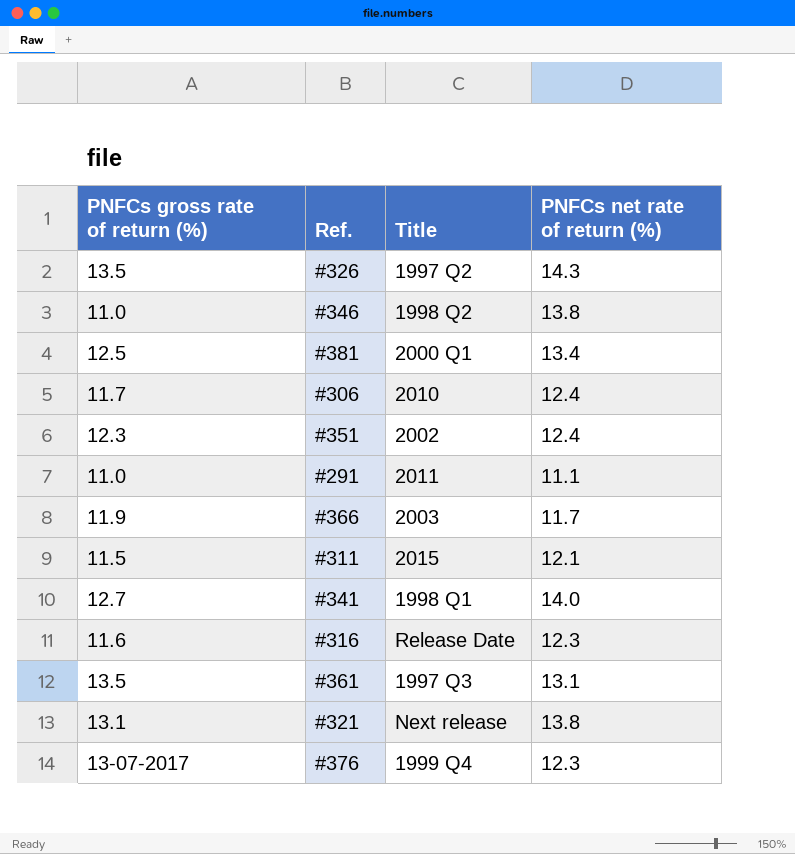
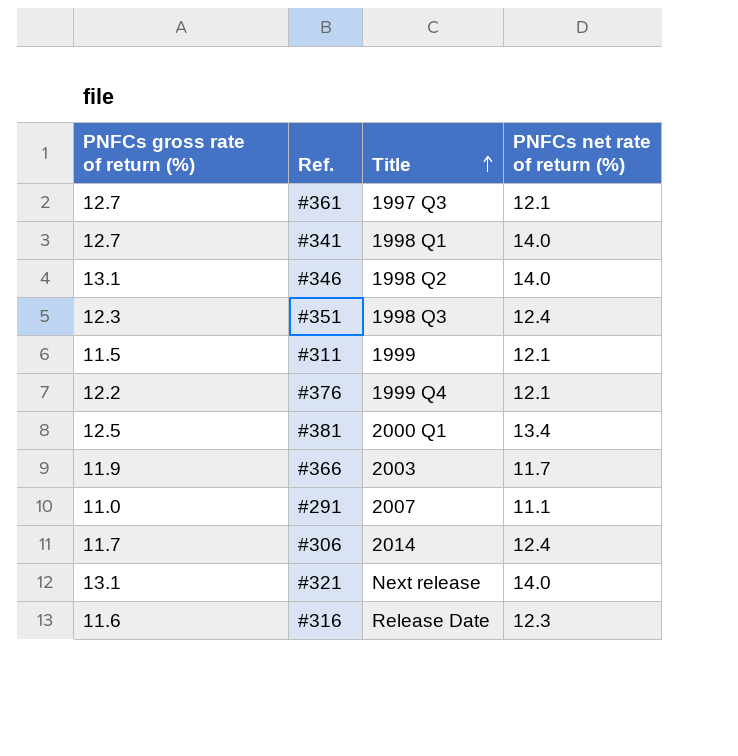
row order: none -> Title ascending
row #326: 13.5 | 1997 Q2 | 14.3 -> none
#361 | PNFCs gross rate of return (%): 13.5 -> 12.7
#361 | PNFCs net rate of return (%): 13.1 -> 12.1
#346 | PNFCs gross rate of return (%): 11.0 -> 13.1
#346 | PNFCs net rate of return (%): 13.8 -> 14.0
#351 | Title: 2002 -> 1998 Q3
#311 | Title: 2015 -> 1999
#376 | PNFCs gross rate of return (%): 13-07-2017 -> 12.2
#376 | PNFCs net rate of return (%): 12.3 -> 12.1
#291 | Title: 2011 -> 2007
#306 | Title: 2010 -> 2014
#321 | PNFCs net rate of return (%): 13.8 -> 14.0

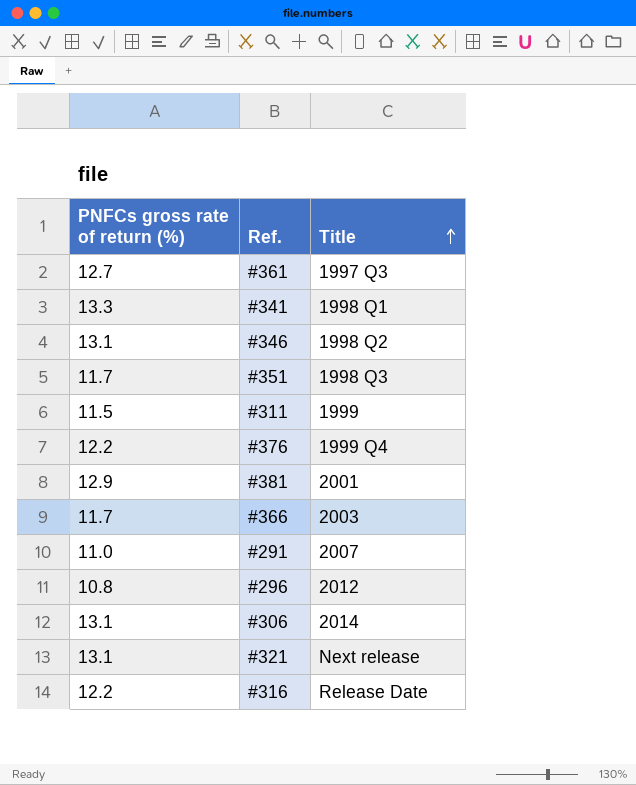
column PNFCs net rate of return (%) | position: 4 -> none
#341 | PNFCs gross rate of return (%): 12.7 -> 13.3
#351 | PNFCs gross rate of return (%): 12.3 -> 11.7
#381 | PNFCs gross rate of return (%): 12.5 -> 12.9
#381 | Title: 2000 Q1 -> 2001
#366 | PNFCs gross rate of return (%): 11.9 -> 11.7
row #296: none -> 10.8 | 2012
#306 | PNFCs gross rate of return (%): 11.7 -> 13.1
#316 | PNFCs gross rate of return (%): 11.6 -> 12.2

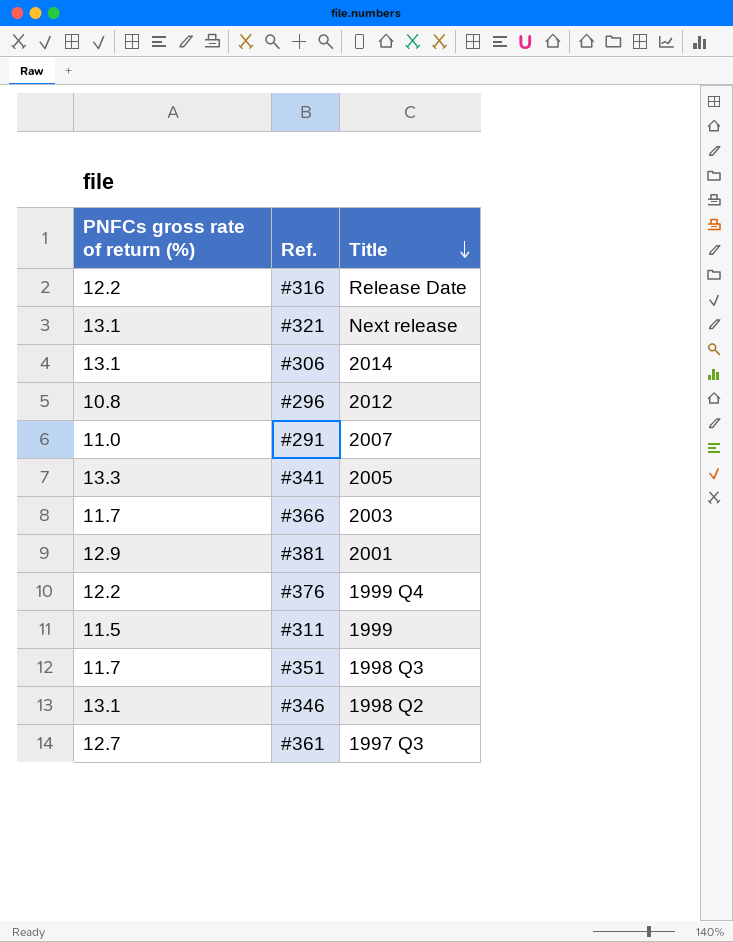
row order: Title ascending -> Title descending
#341 | Title: 1998 Q1 -> 2005

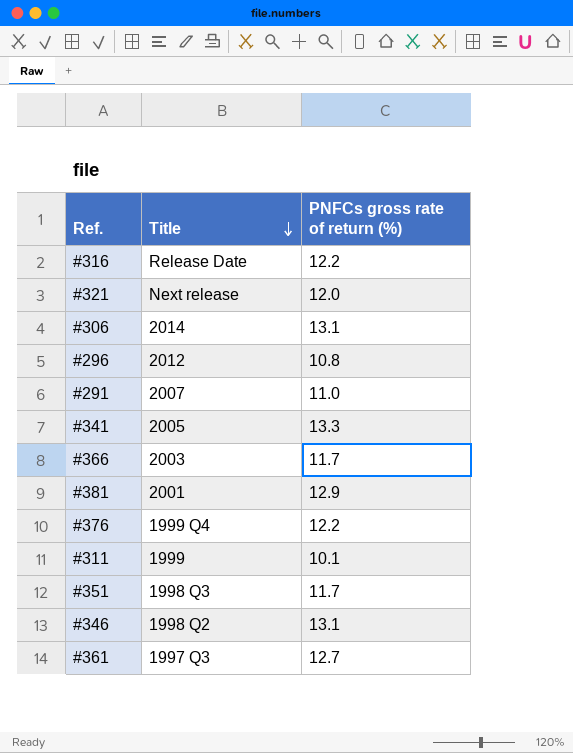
column PNFCs gross rate of return (%) | position: 1 -> 3
#321 | PNFCs gross rate of return (%): 13.1 -> 12.0
#311 | PNFCs gross rate of return (%): 11.5 -> 10.1

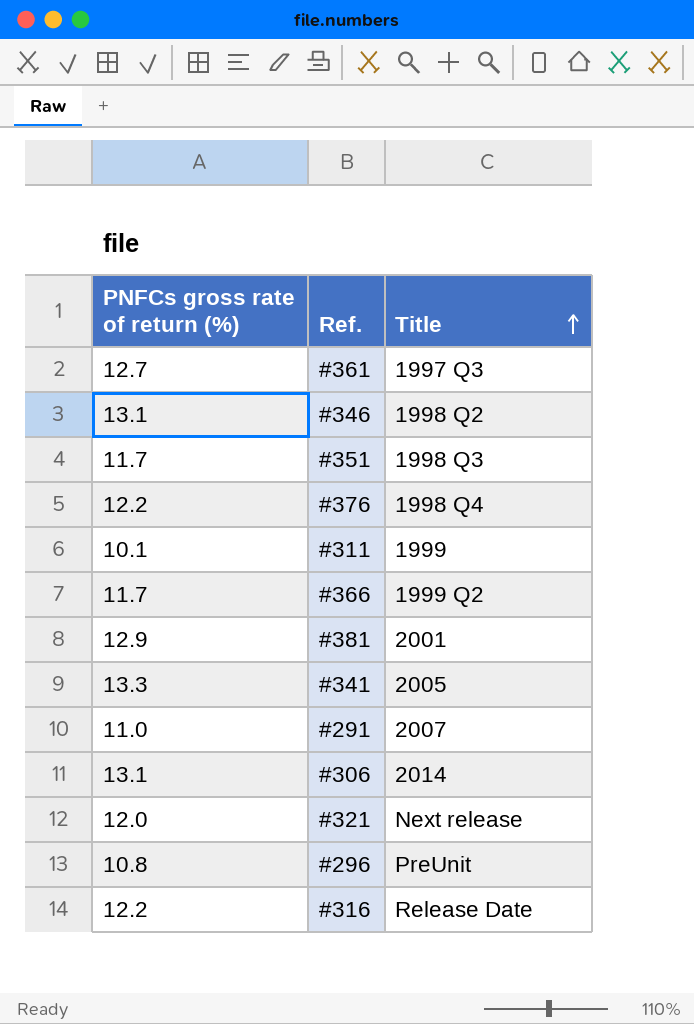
row order: Title descending -> Title ascending
column PNFCs gross rate of return (%) | position: 3 -> 1
#376 | Title: 1999 Q4 -> 1998 Q4
#366 | Title: 2003 -> 1999 Q2
#296 | Title: 2012 -> PreUnit

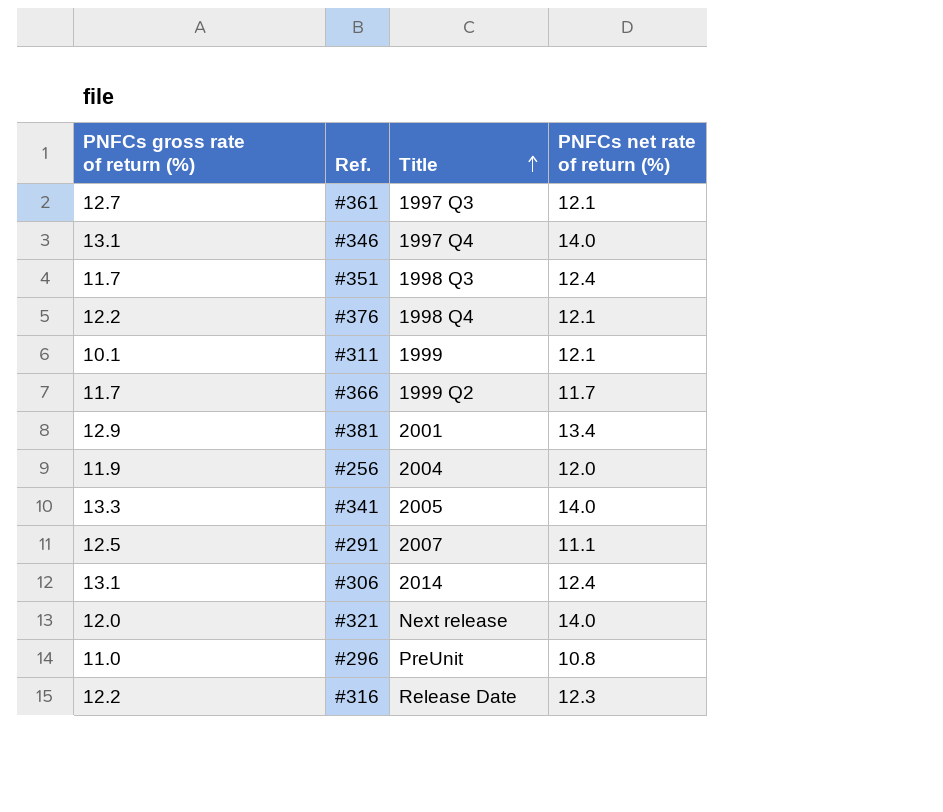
column PNFCs net rate of return (%) | position: none -> 4
#346 | Title: 1998 Q2 -> 1997 Q4
row #256: none -> 11.9 | 2004 | 12.0
#291 | PNFCs gross rate of return (%): 11.0 -> 12.5
#296 | PNFCs gross rate of return (%): 10.8 -> 11.0

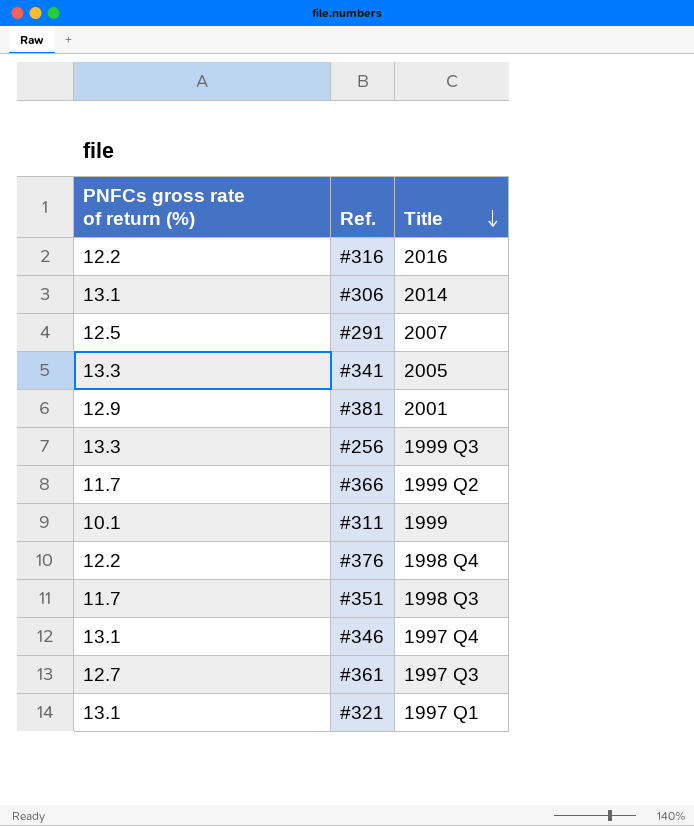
row order: Title ascending -> Title descending
column PNFCs net rate of return (%) | position: 4 -> none
row #296: 11.0 | PreUnit | 10.8 -> none
#316 | Title: Release Date -> 2016
#256 | PNFCs gross rate of return (%): 11.9 -> 13.3
#256 | Title: 2004 -> 1999 Q3
#321 | PNFCs gross rate of return (%): 12.0 -> 13.1
#321 | Title: Next release -> 1997 Q1

